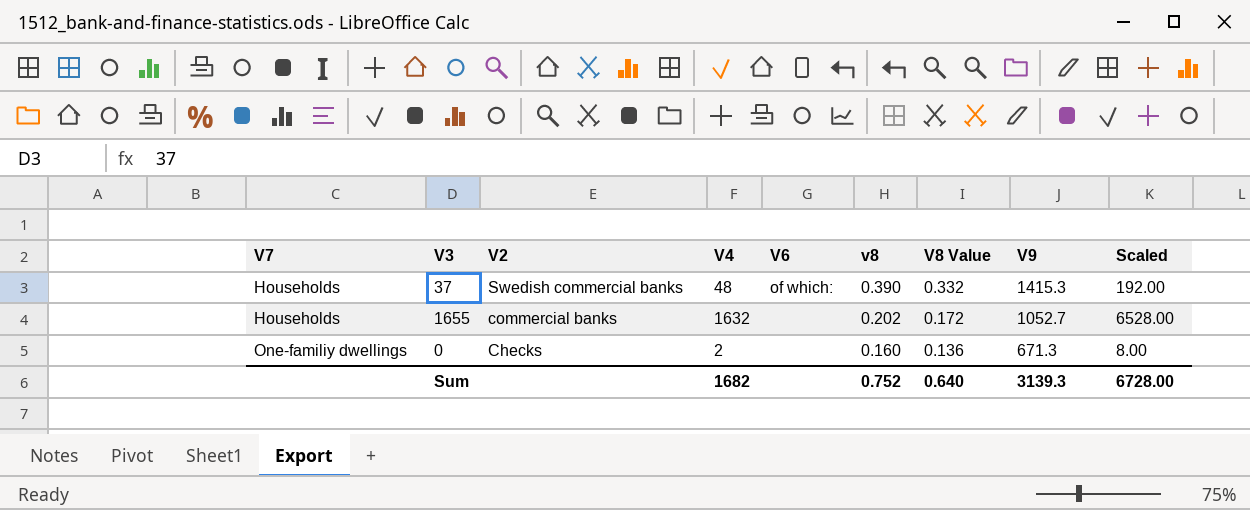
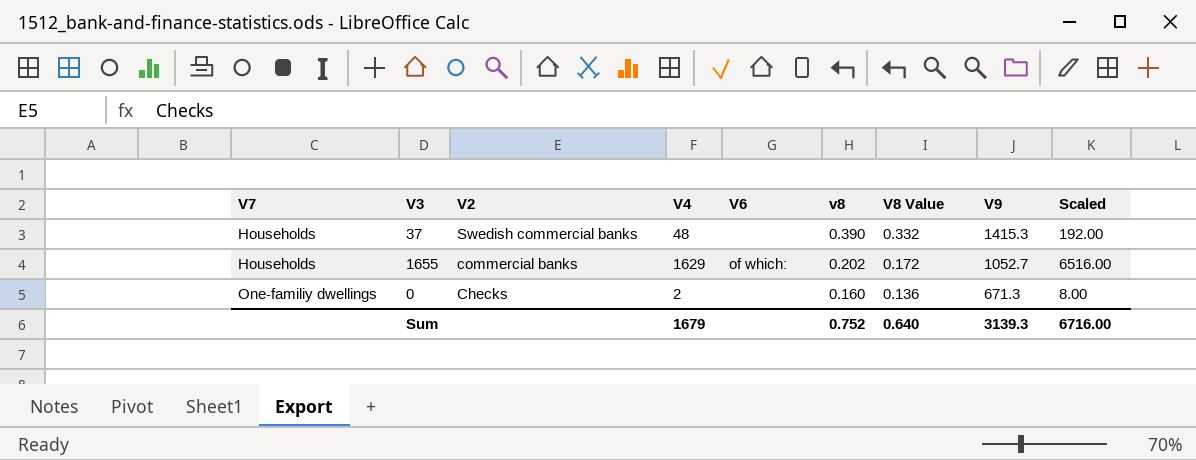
37 | V6: of which: -> none
1655 | V4: 1632 -> 1629
1655 | V6: none -> of which:
1655 | Scaled: 6528.00 -> 6516.00
Sum | V4: 1682 -> 1679
Sum | Scaled: 6728.00 -> 6716.00

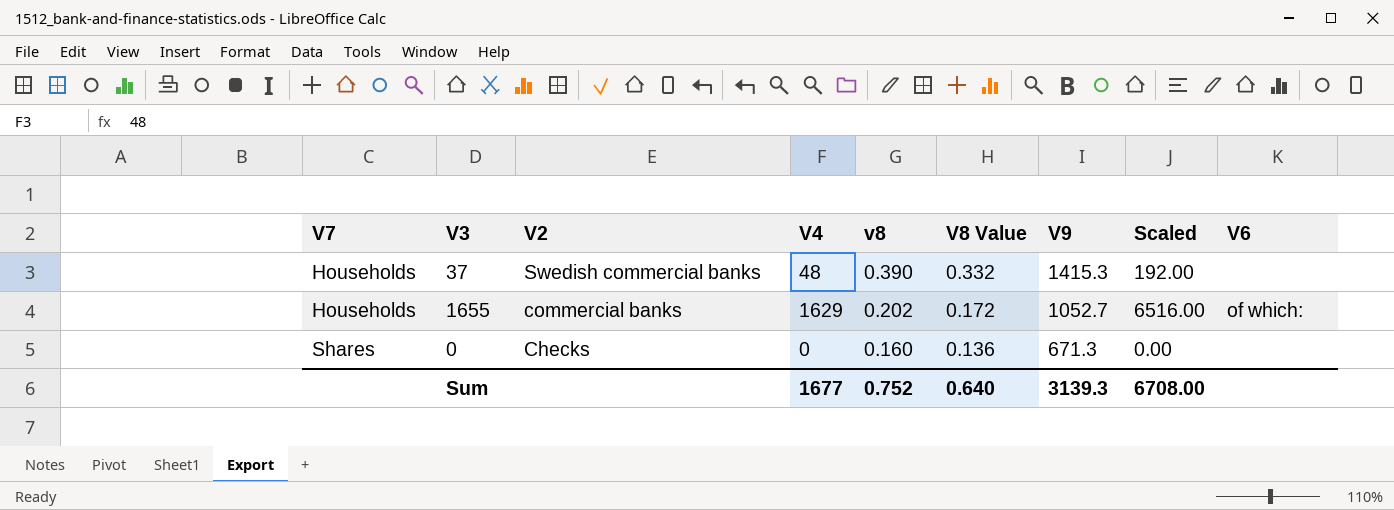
column V6 | position: 5 -> 9
0 | V7: One-familiy dwellings -> Shares
0 | V4: 2 -> 0
0 | Scaled: 8.00 -> 0.00
Sum | V4: 1679 -> 1677
Sum | Scaled: 6716.00 -> 6708.00

